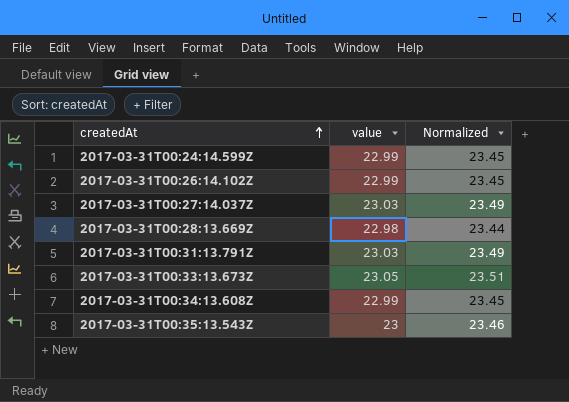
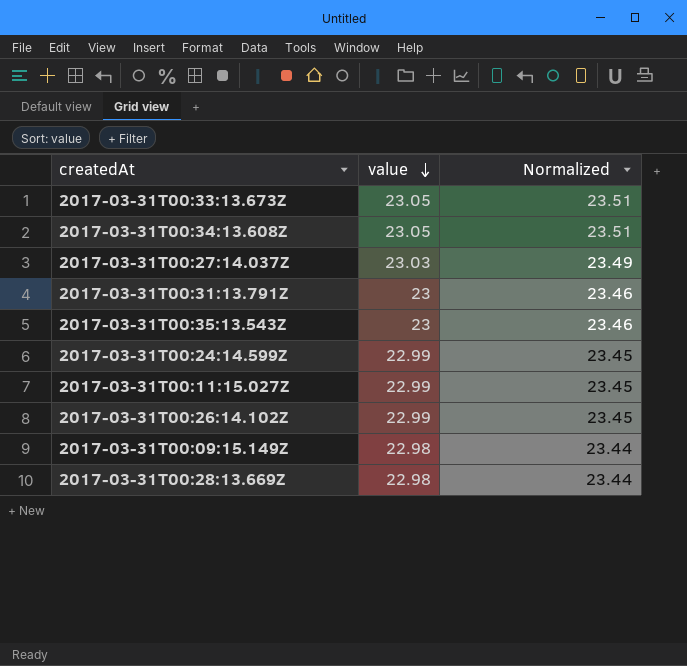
row order: createdAt ascending -> value descending
2017-03-31T00:34:13.608Z | value: 22.99 -> 23.05
2017-03-31T00:34:13.608Z | Normalized: 23.45 -> 23.51
2017-03-31T00:31:13.791Z | value: 23.03 -> 23
2017-03-31T00:31:13.791Z | Normalized: 23.49 -> 23.46
row 2017-03-31T00:11:15.027Z: none -> 22.99 | 23.45
row 2017-03-31T00:09:15.149Z: none -> 22.98 | 23.44

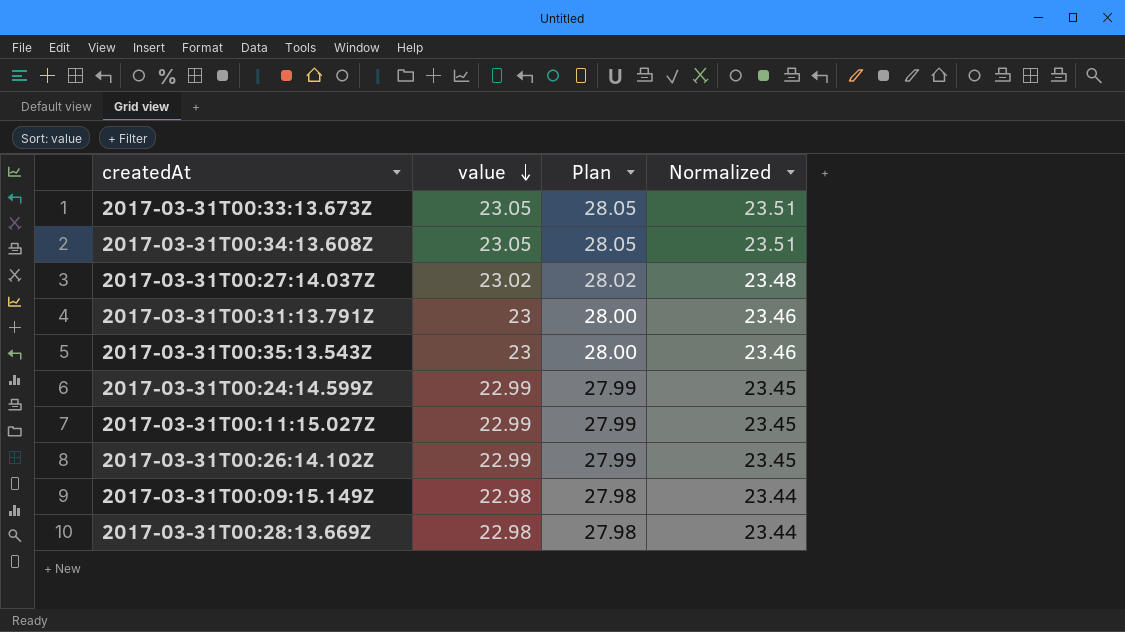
column Plan | formula: none -> [value] + 5
2017-03-31T00:27:14.037Z | value: 23.03 -> 23.02
2017-03-31T00:27:14.037Z | Normalized: 23.49 -> 23.48

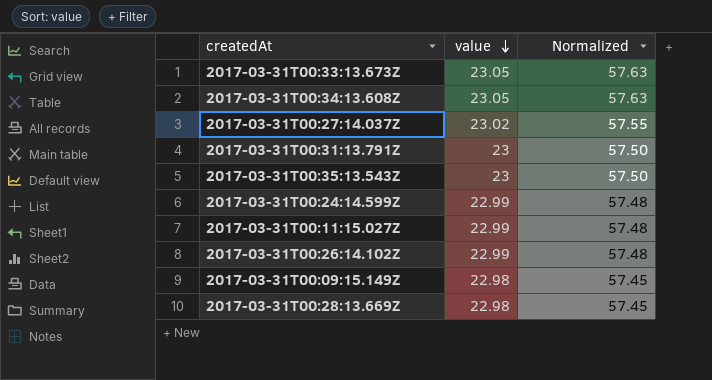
column Plan | formula: [value] + 5 -> none
column Normalized | formula: [value] * 1.02 -> [value] * 2.5

